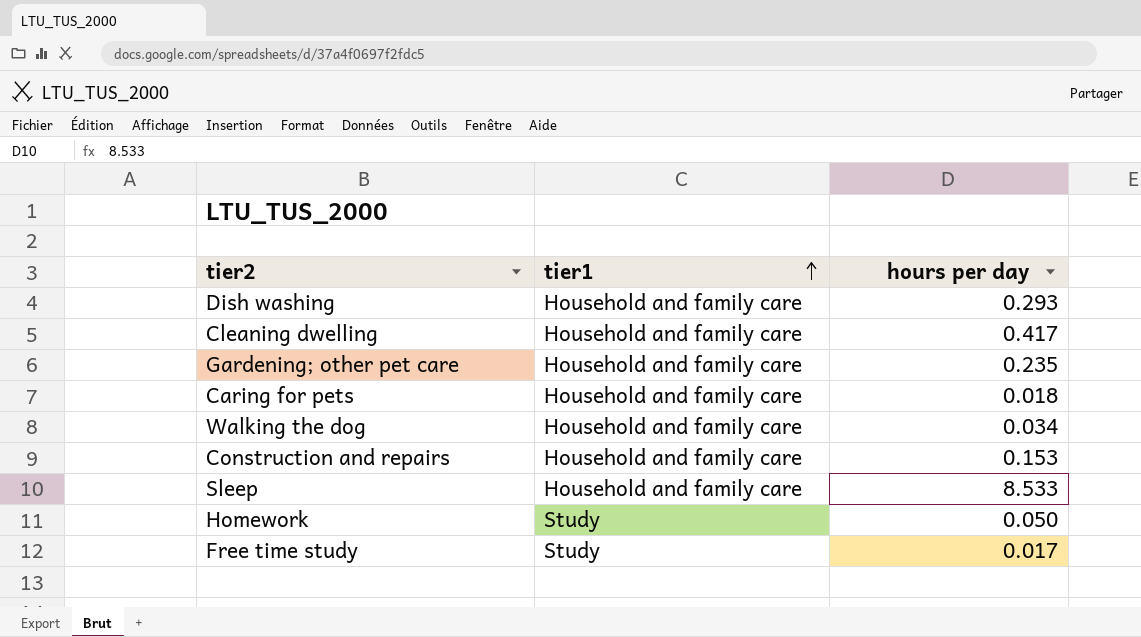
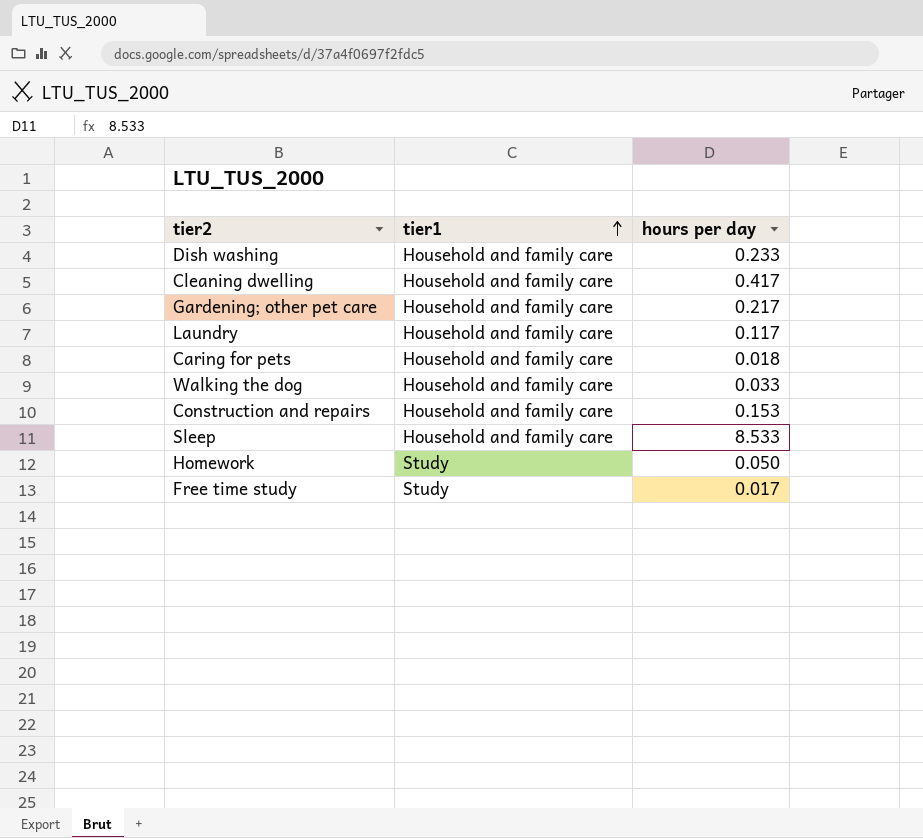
Dish washing | hours per day: 0.293 -> 0.233
Gardening; other pet care | hours per day: 0.235 -> 0.217
row Laundry: none -> Household and family care | 0.117
Walking the dog | hours per day: 0.034 -> 0.033

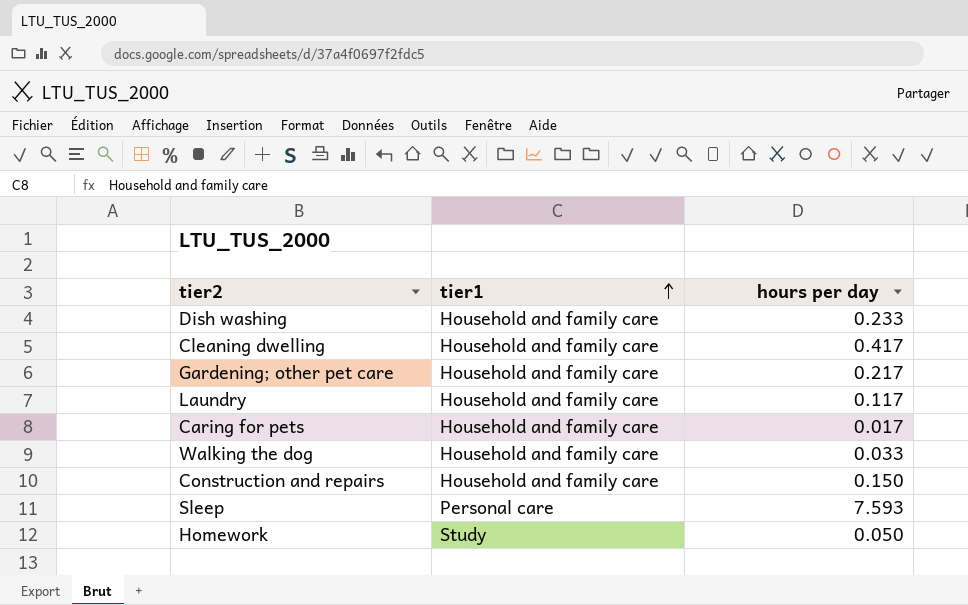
row Free time study: Study | 0.017 -> none
Caring for pets | hours per day: 0.018 -> 0.017
Construction and repairs | hours per day: 0.153 -> 0.150
Sleep | tier1: Household and family care -> Personal care
Sleep | hours per day: 8.533 -> 7.593

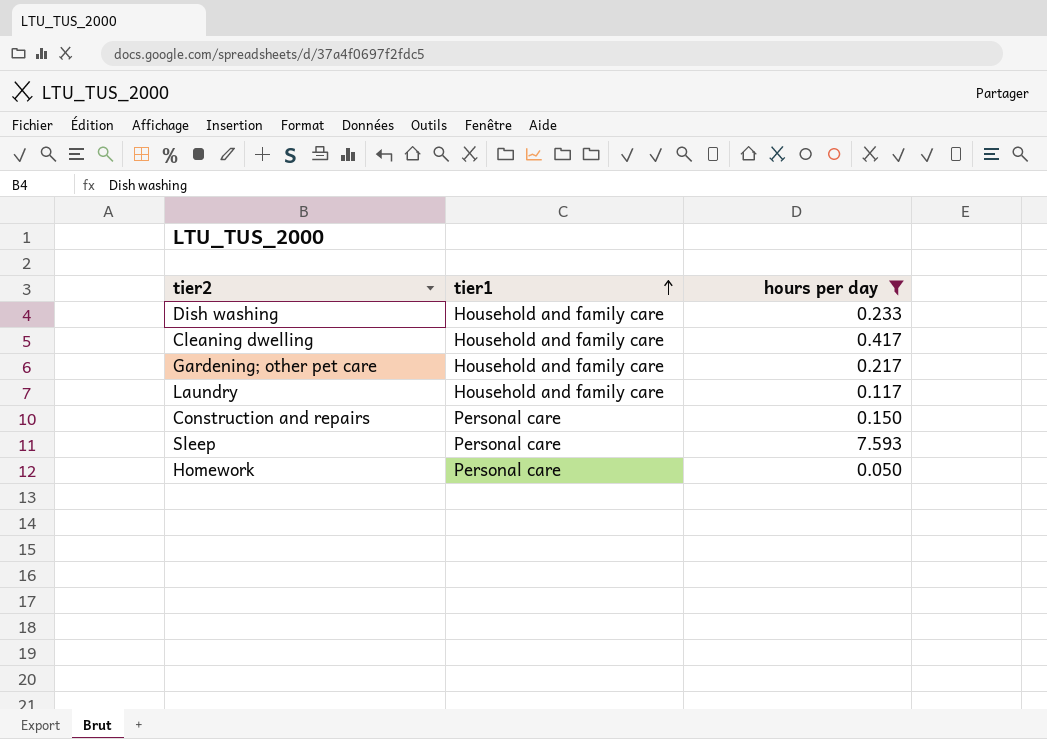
filter: none -> hours per day >= 0.050
Construction and repairs | tier1: Household and family care -> Personal care
Homework | tier1: Study -> Personal care

